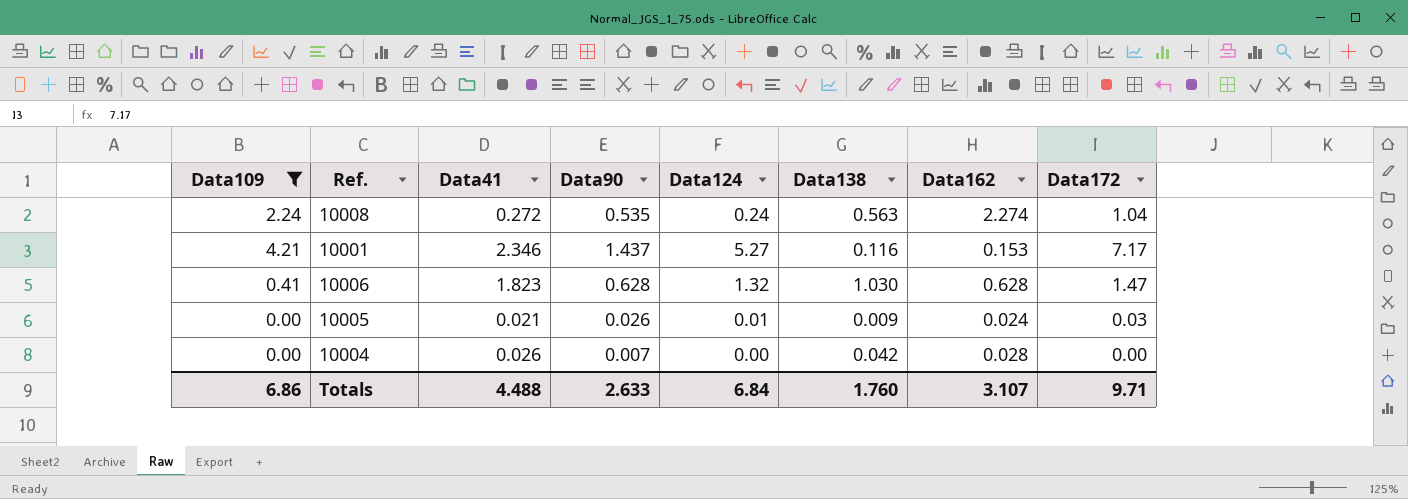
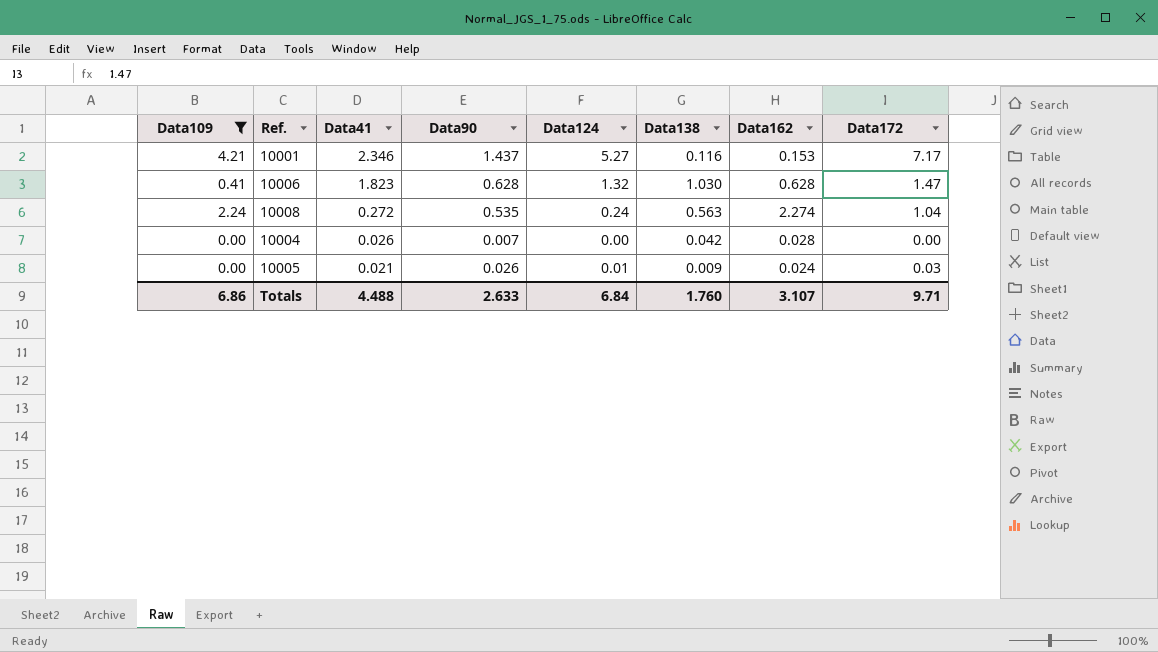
row order: none -> Data41 descending

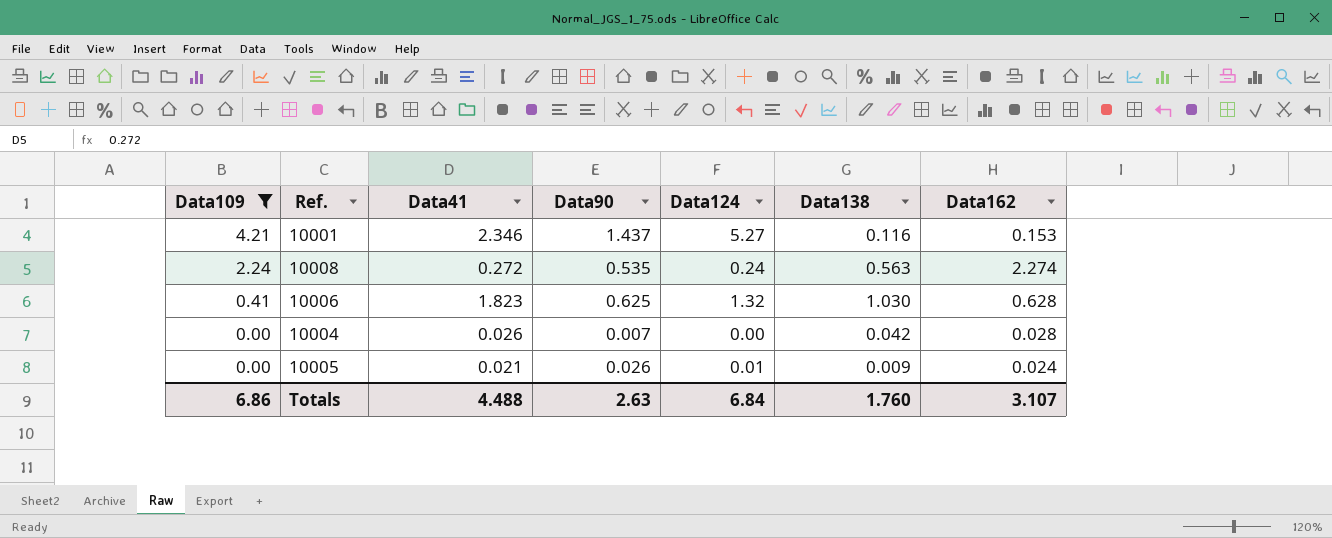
row order: Data41 descending -> Data109 descending
column Data172 | position: 8 -> none
10006 | Data90: 0.628 -> 0.625
Totals | Data90: 2.633 -> 2.63

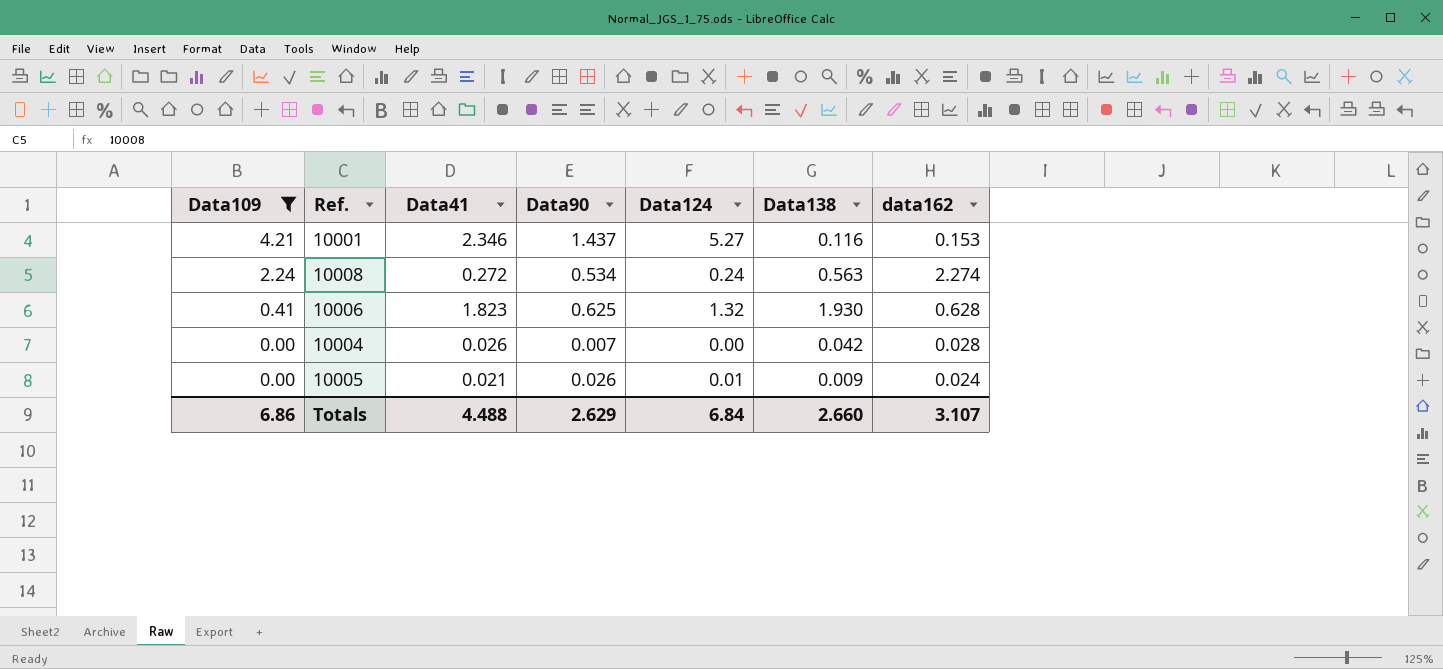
column name: Data162 -> data162
10008 | Data90: 0.535 -> 0.534
10006 | Data138: 1.030 -> 1.930
Totals | Data90: 2.63 -> 2.629
Totals | Data138: 1.760 -> 2.660

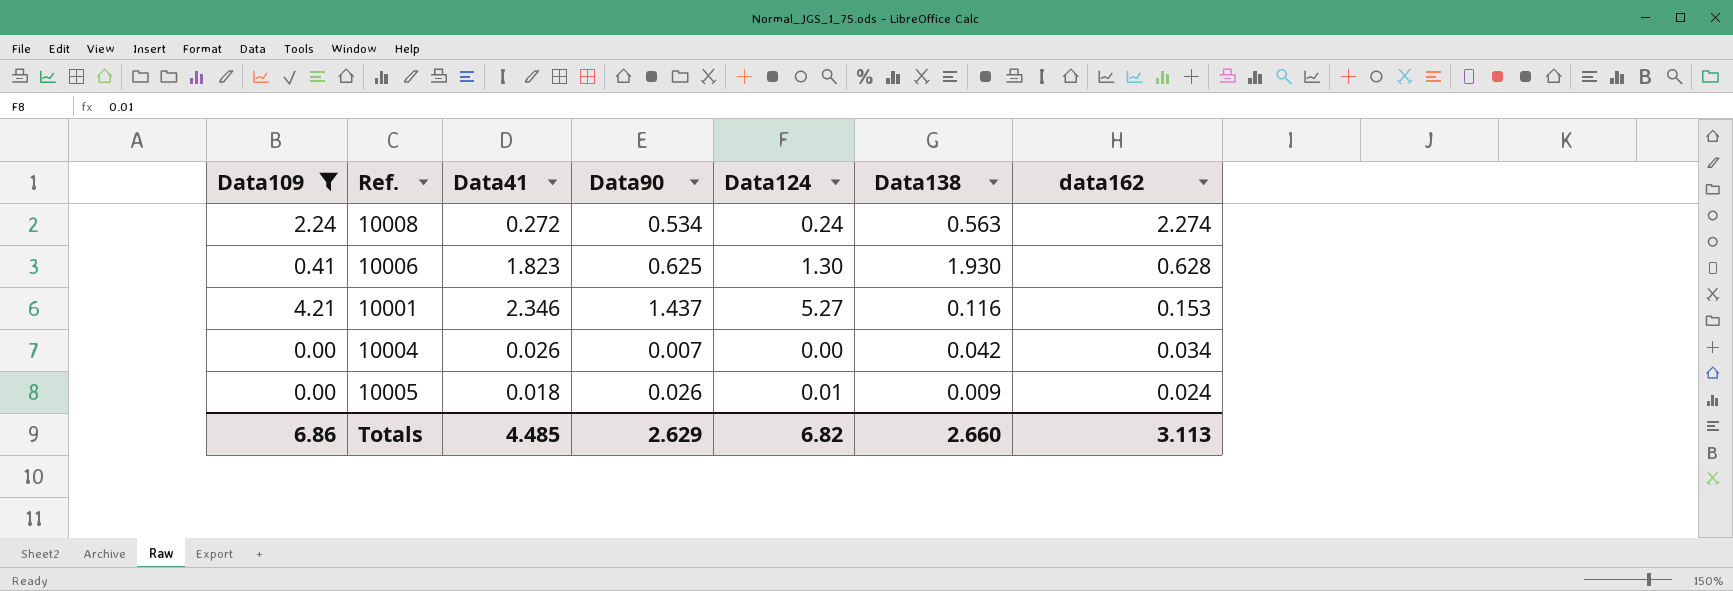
row order: Data109 descending -> data162 descending
10006 | Data124: 1.32 -> 1.30
10004 | data162: 0.028 -> 0.034
10005 | Data41: 0.021 -> 0.018
Totals | Data41: 4.488 -> 4.485
Totals | Data124: 6.84 -> 6.82
Totals | data162: 3.107 -> 3.113

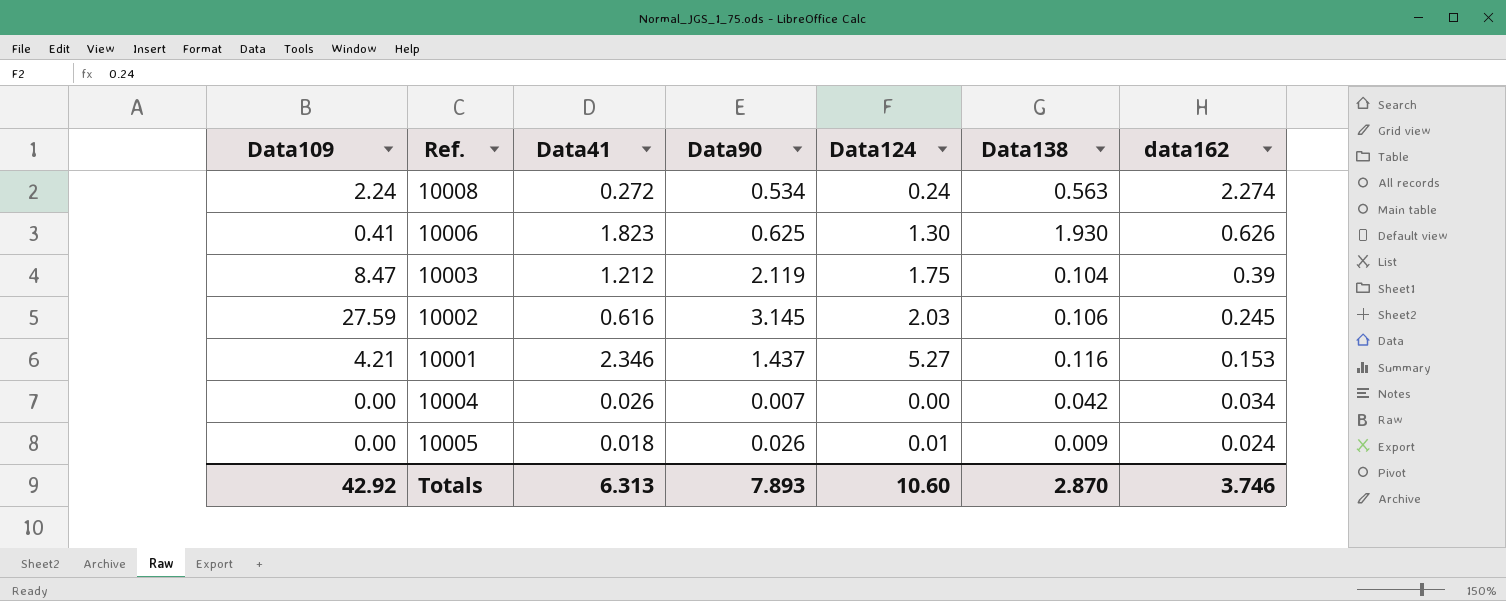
filter: Data109 <= 4.21 -> none
10006 | data162: 0.628 -> 0.626
Totals | Data109: 6.86 -> 42.92
Totals | Data41: 4.485 -> 6.313
Totals | Data90: 2.629 -> 7.893
Totals | Data124: 6.82 -> 10.60
Totals | Data138: 2.660 -> 2.870
Totals | data162: 3.113 -> 3.746

